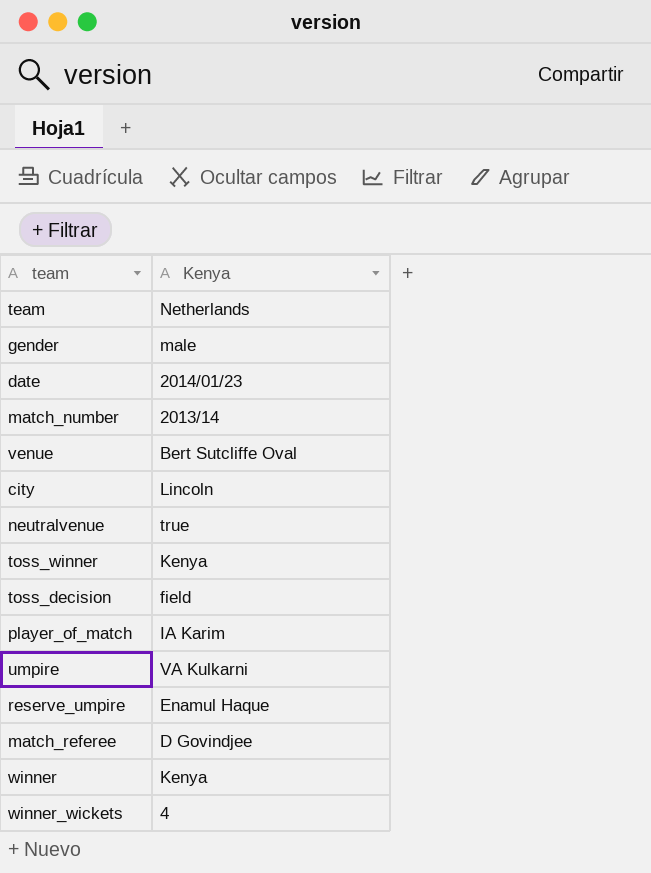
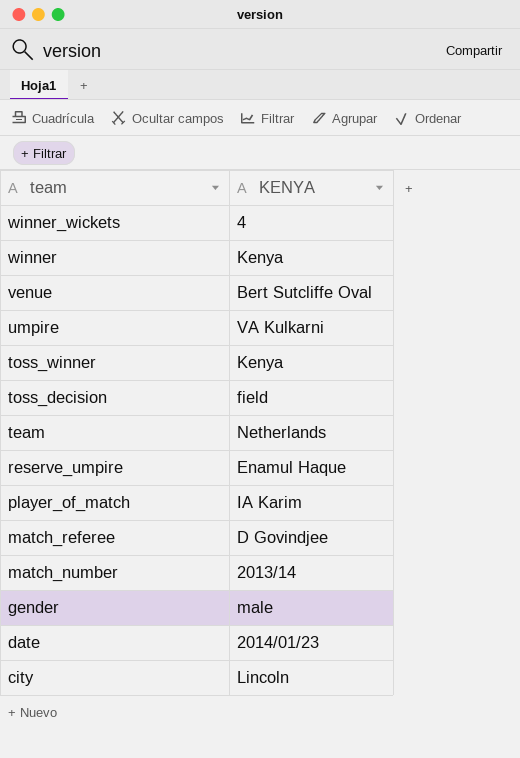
row order: none -> team descending
column name: Kenya -> KENYA
row neutralvenue: true -> none

